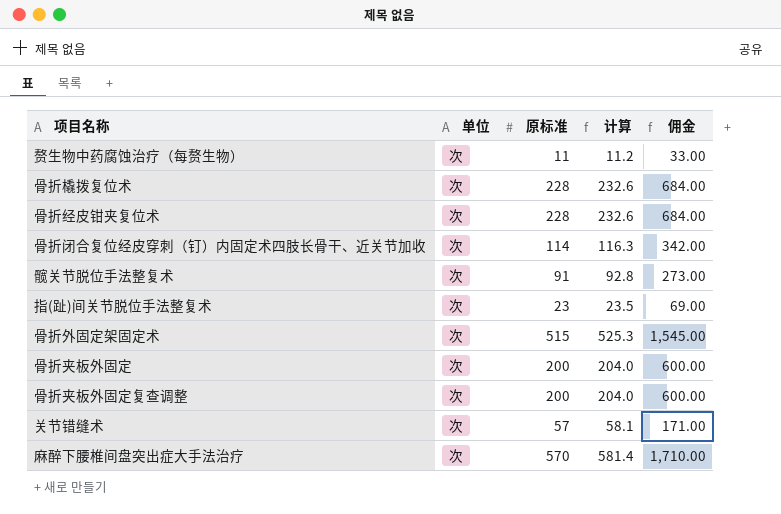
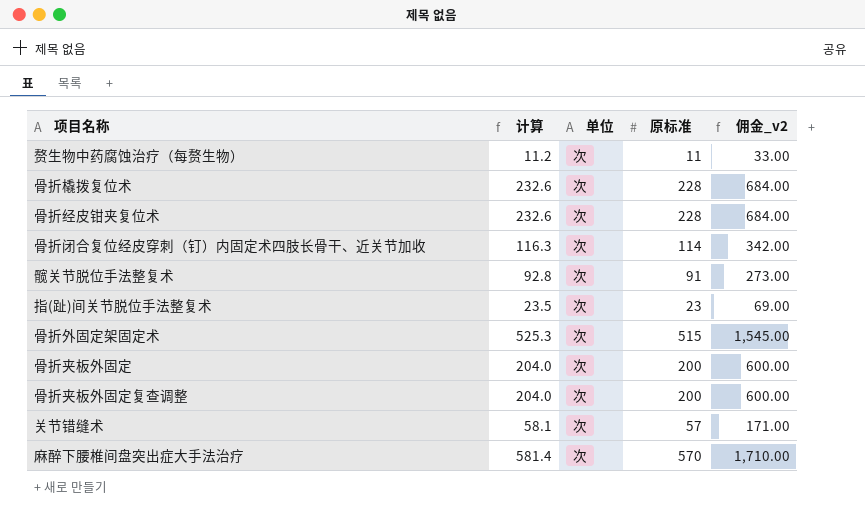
column 计算 | position: 4 -> 2
column name: 佣金 -> 佣金_v2

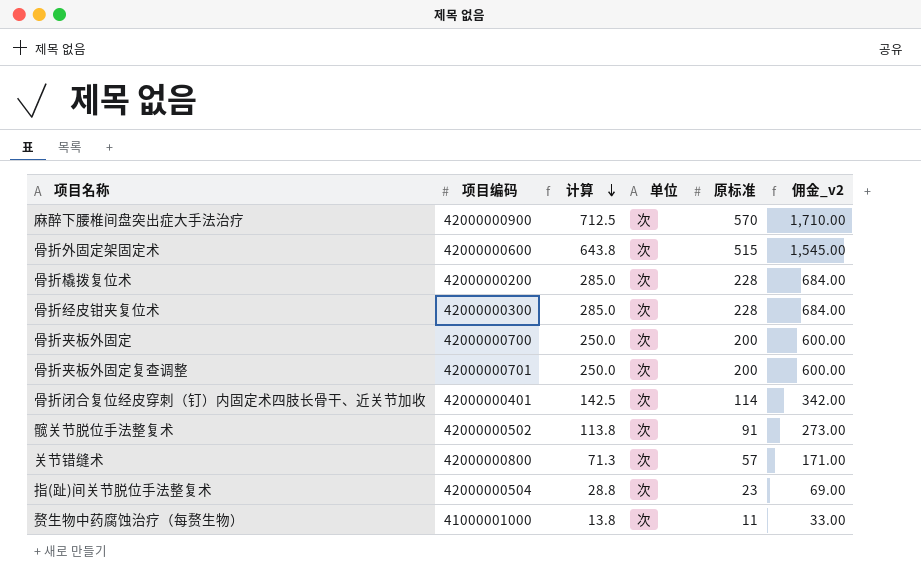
row order: none -> 计算 descending
column 项目编码 | position: none -> 2
column 计算 | formula: [原标准] * 1.02 -> [原标准] * 1.25

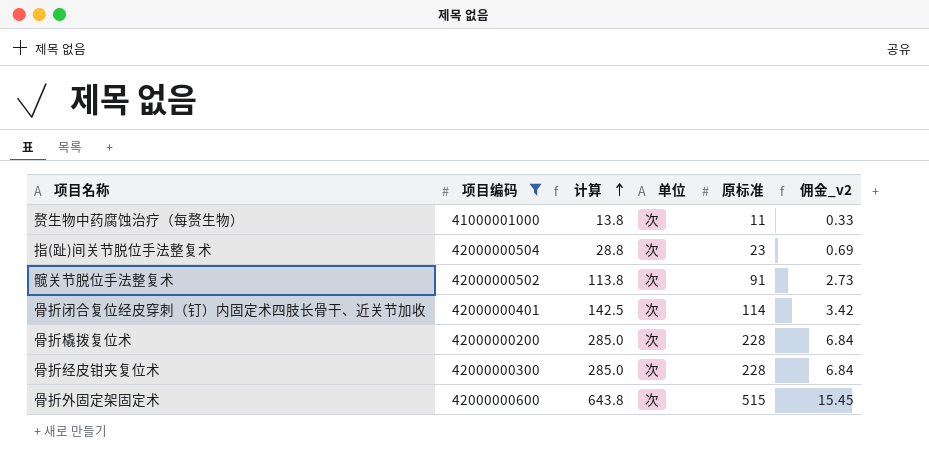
filter: none -> 项目编码 <= 42000000600
row order: 计算 descending -> 计算 ascending
column 佣金_v2 | formula: [原标准] * 3 -> [原标准] * 0.03

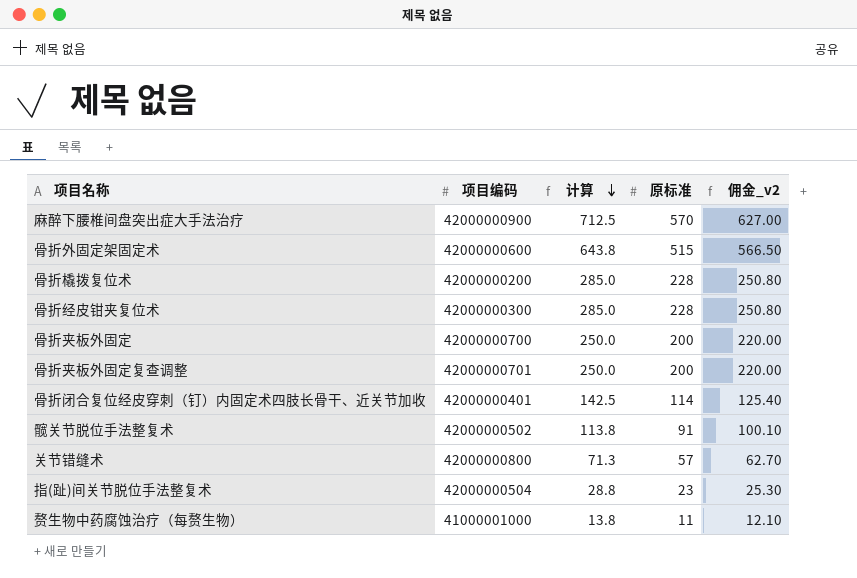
filter: 项目编码 <= 42000000600 -> none
row order: 计算 ascending -> 计算 descending
column 单位 | position: 4 -> none
column 佣金_v2 | formula: [原标准] * 0.03 -> [原标准] * 1.1

